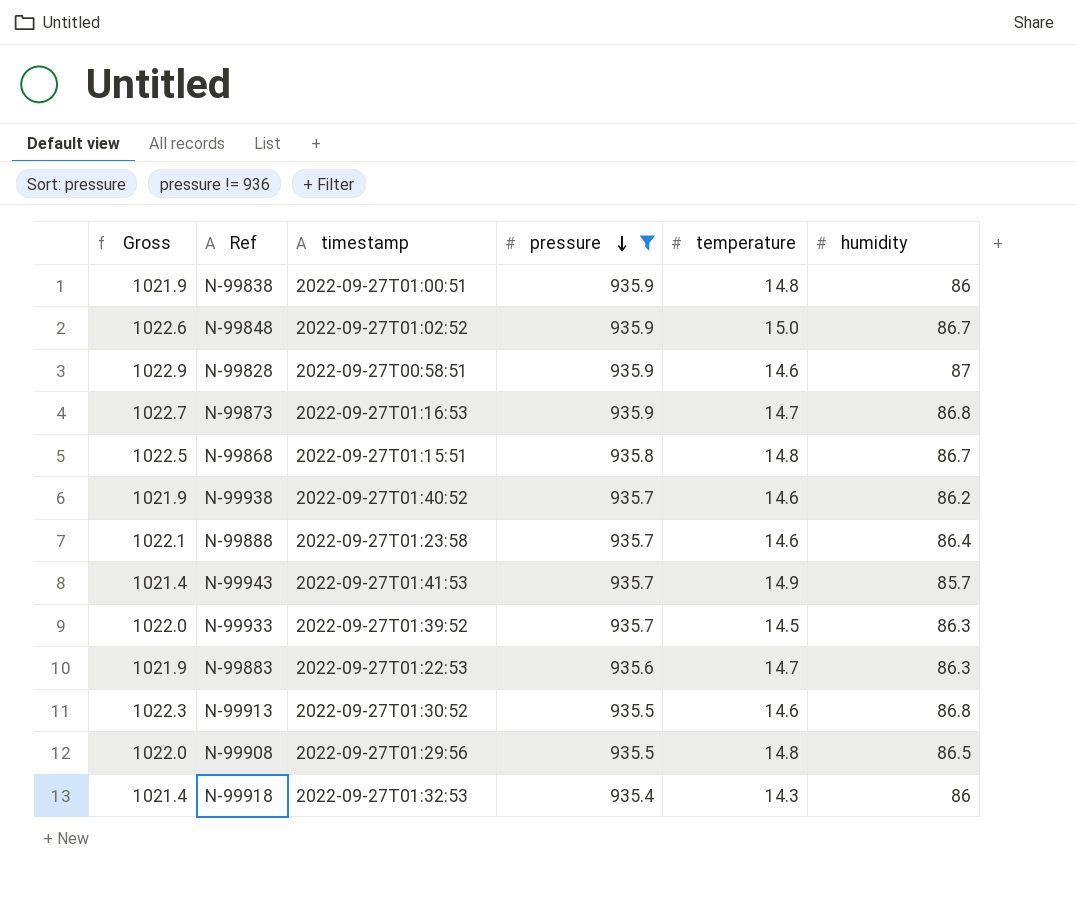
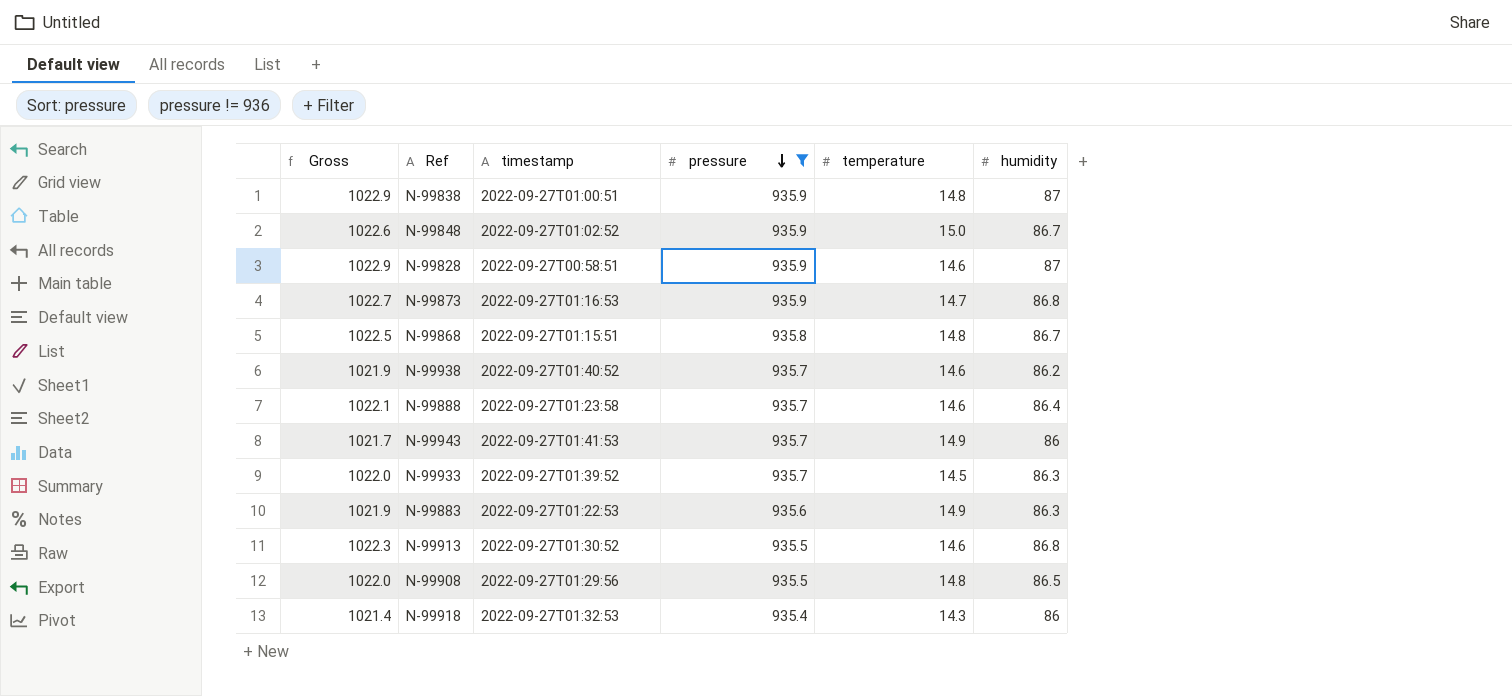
N-99838 | Gross: 1021.9 -> 1022.9
N-99838 | humidity: 86 -> 87
N-99943 | Gross: 1021.4 -> 1021.7
N-99943 | humidity: 85.7 -> 86
N-99883 | temperature: 14.7 -> 14.9

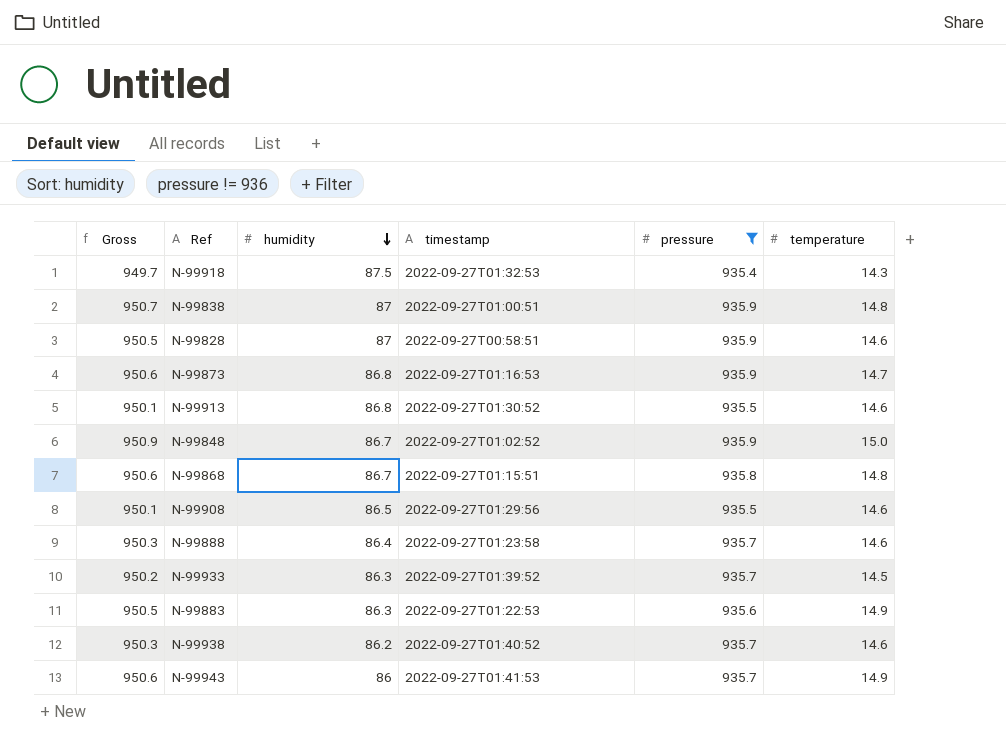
row order: pressure descending -> humidity descending
column Gross | formula: [pressure] + [humidity] -> [pressure] + [temperature]
column humidity | position: 6 -> 3
N-99918 | humidity: 86 -> 87.5
N-99908 | temperature: 14.8 -> 14.6

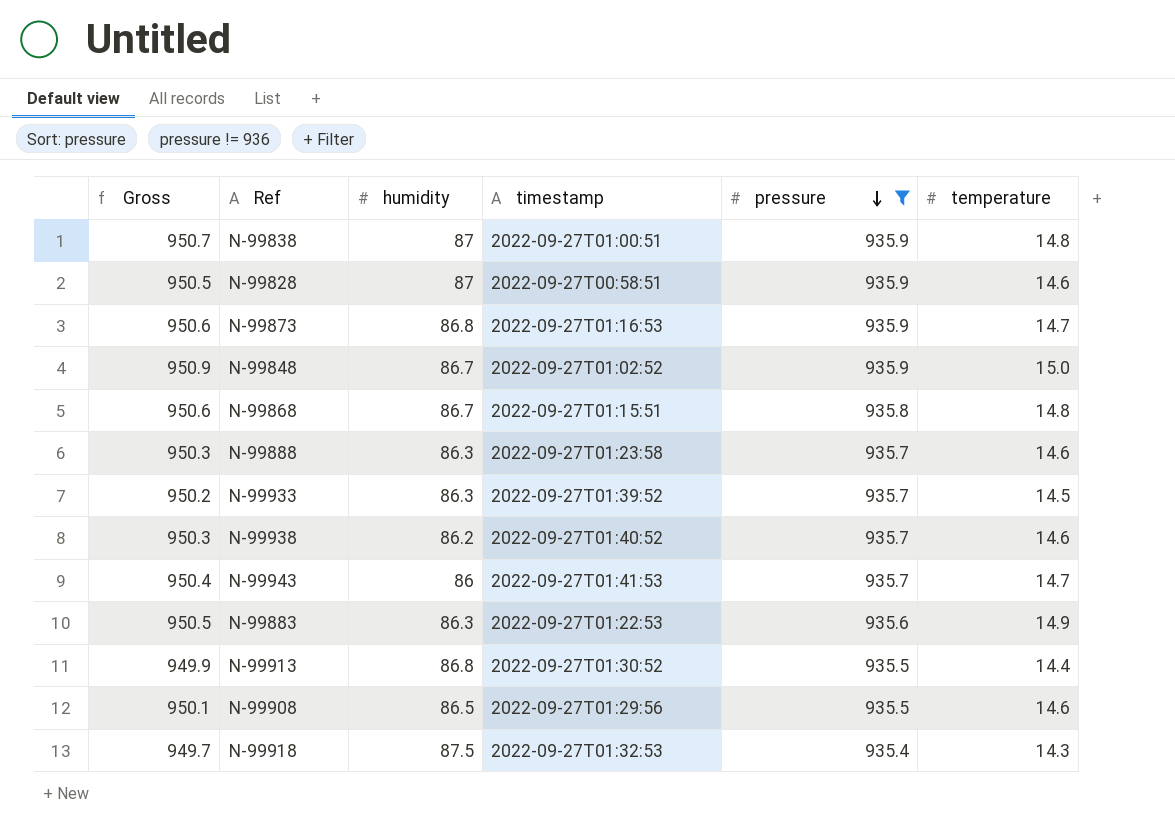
row order: humidity descending -> pressure descending
N-99888 | humidity: 86.4 -> 86.3
N-99943 | Gross: 950.6 -> 950.4
N-99943 | temperature: 14.9 -> 14.7
N-99913 | Gross: 950.1 -> 949.9
N-99913 | temperature: 14.6 -> 14.4

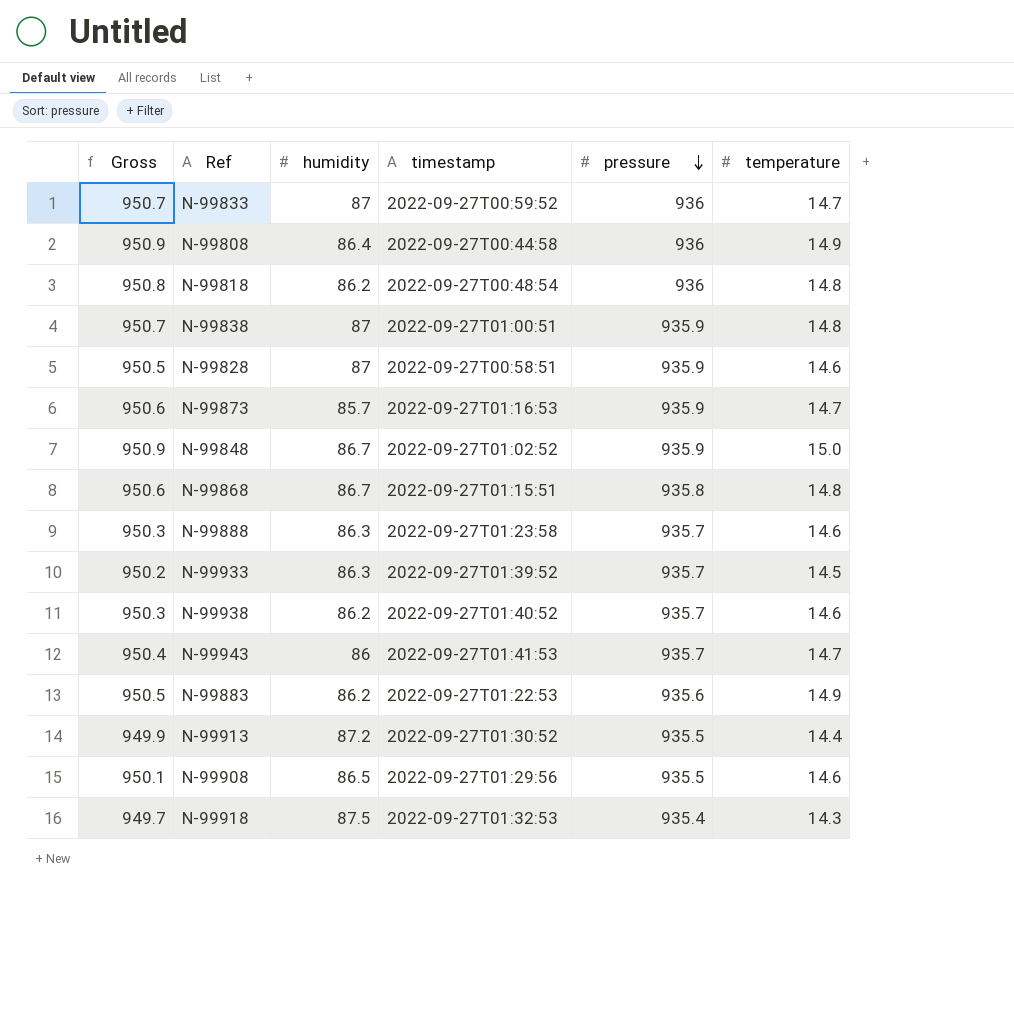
filter: pressure != 936 -> none
N-99873 | humidity: 86.8 -> 85.7
N-99883 | humidity: 86.3 -> 86.2
N-99913 | humidity: 86.8 -> 87.2

